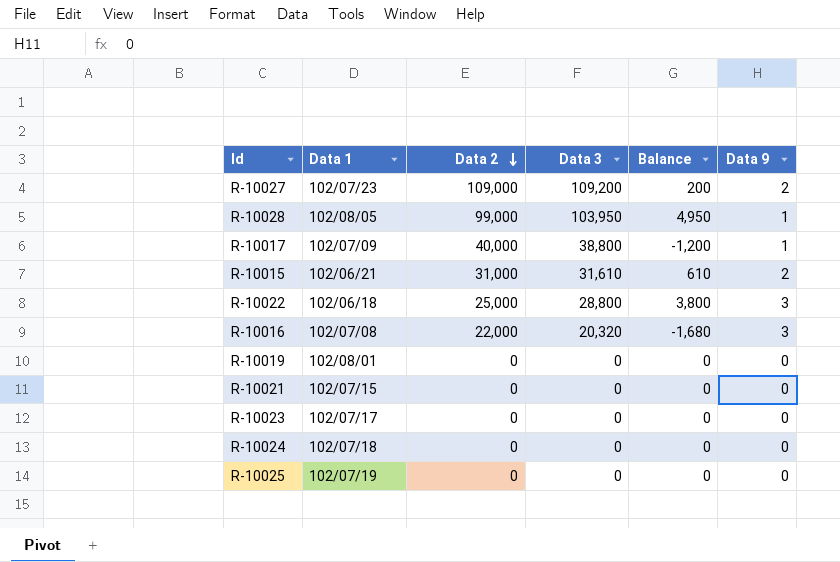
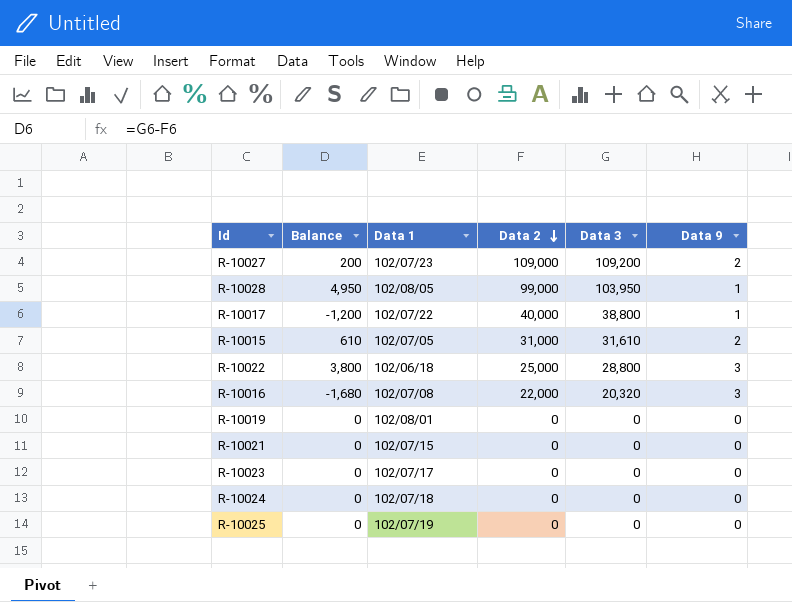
column Balance | position: 5 -> 2
R-10017 | Data 1: 102/07/09 -> 102/07/22
R-10015 | Data 1: 102/06/21 -> 102/07/05

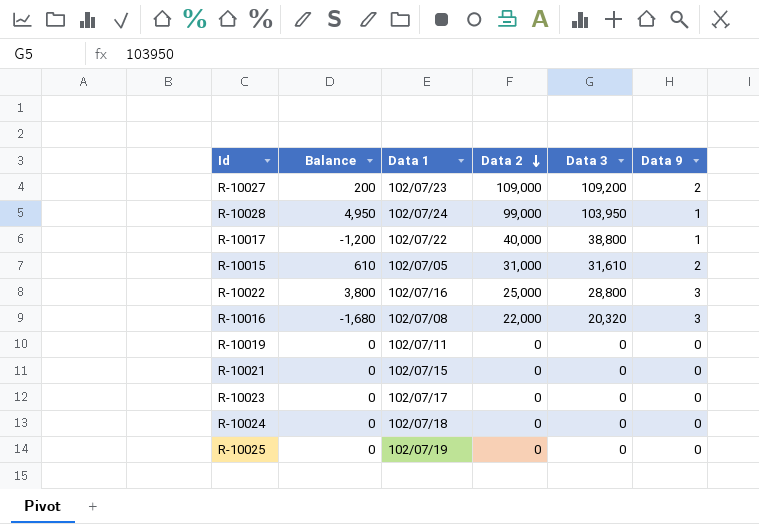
R-10028 | Data 1: 102/08/05 -> 102/07/24
R-10022 | Data 1: 102/06/18 -> 102/07/16
R-10019 | Data 1: 102/08/01 -> 102/07/11

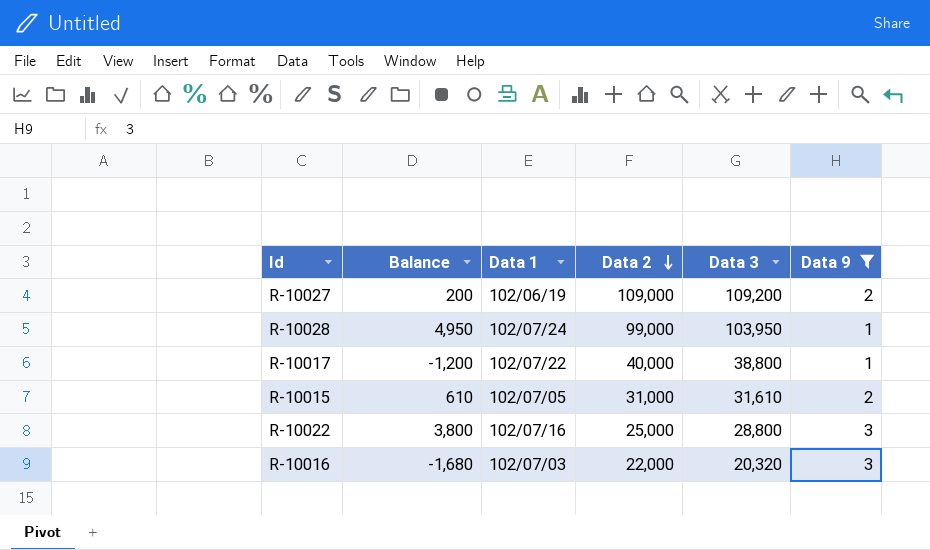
filter: none -> Data 9 != 0
R-10027 | Data 1: 102/07/23 -> 102/06/19
R-10016 | Data 1: 102/07/08 -> 102/07/03

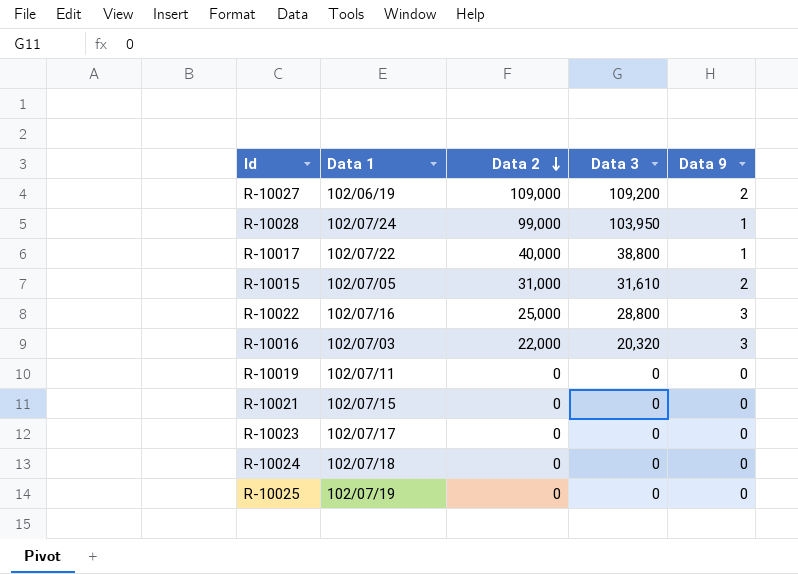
filter: Data 9 != 0 -> none
column Balance | formula: [Data 3] - [Data 2] -> none

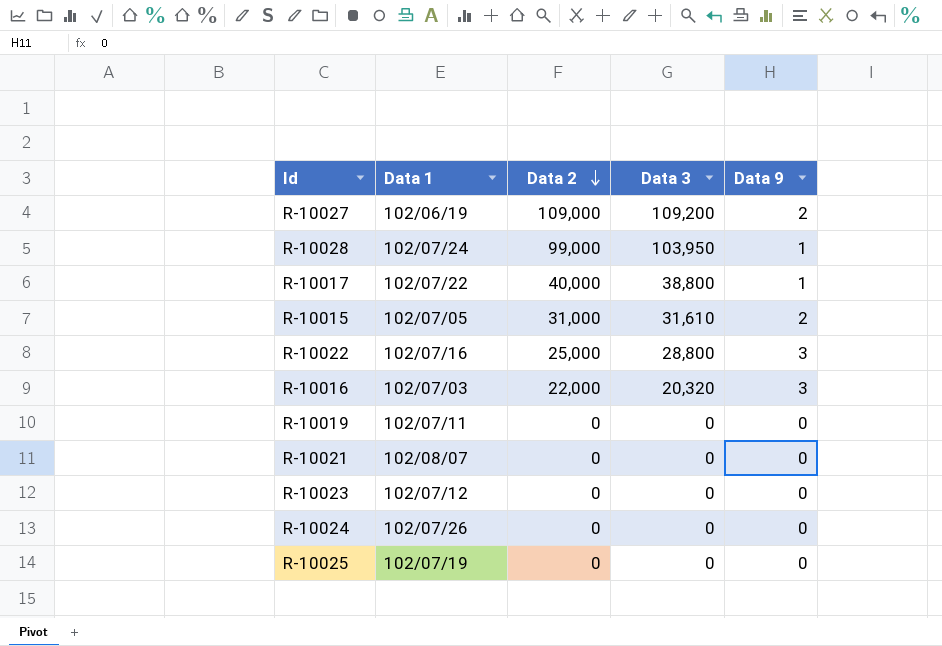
R-10021 | Data 1: 102/07/15 -> 102/08/07
R-10023 | Data 1: 102/07/17 -> 102/07/12
R-10024 | Data 1: 102/07/18 -> 102/07/26

